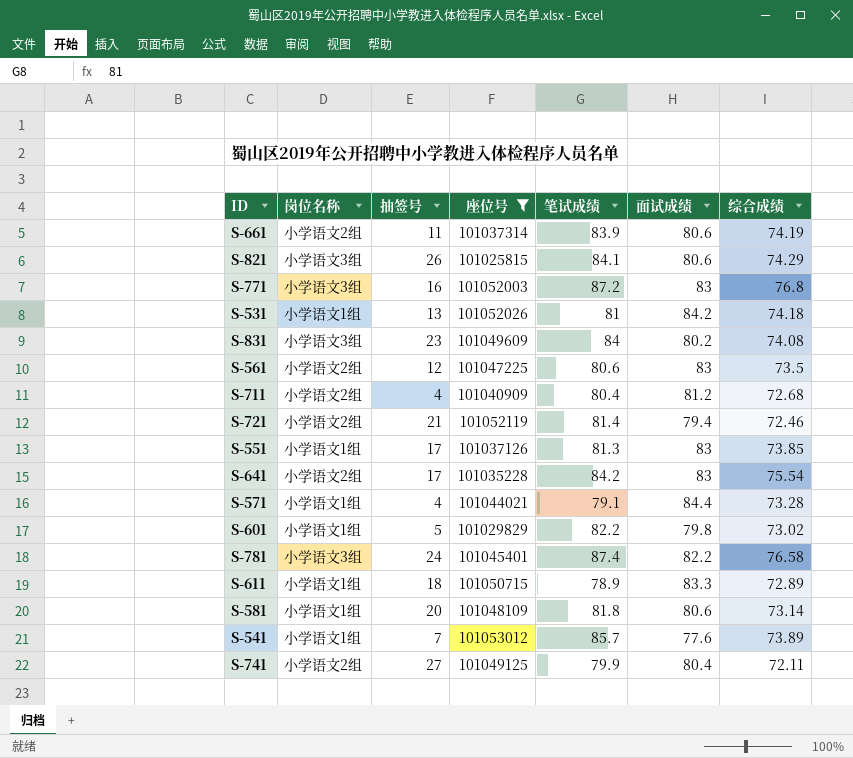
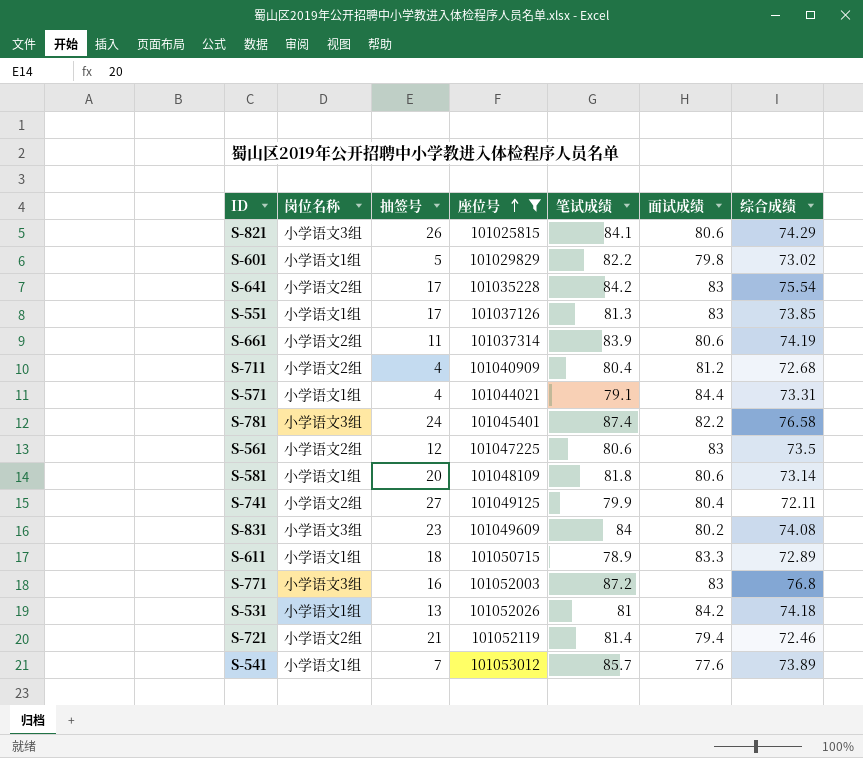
row order: none -> 座位号 ascending
S-571 | 综合成绩: 73.28 -> 73.31

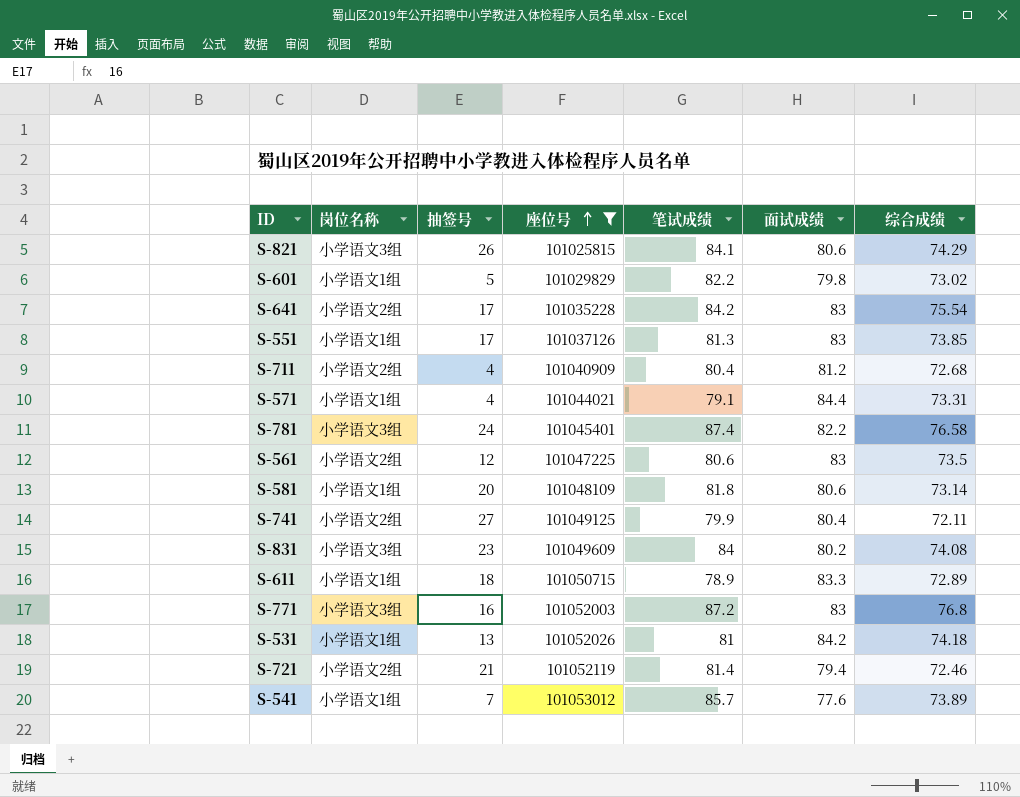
row S-661: 小学语文2组 | 11 | 101037314 | 83.9 | 80.6 | 74.19 -> none

